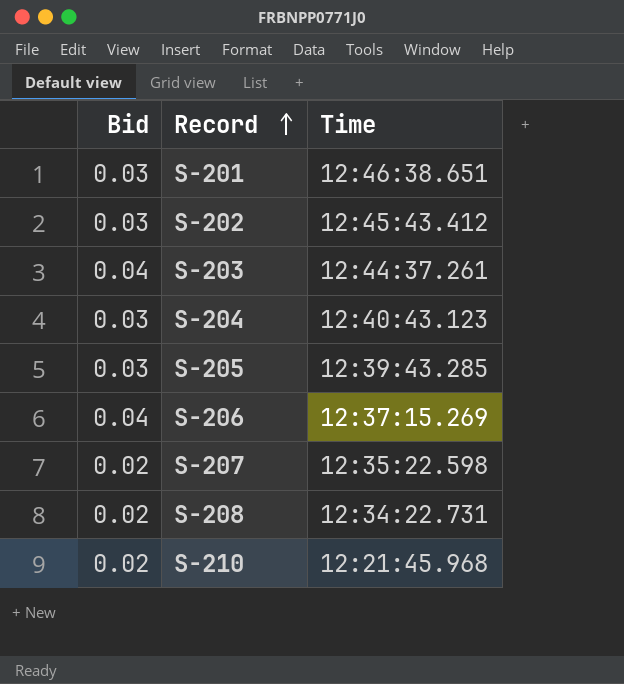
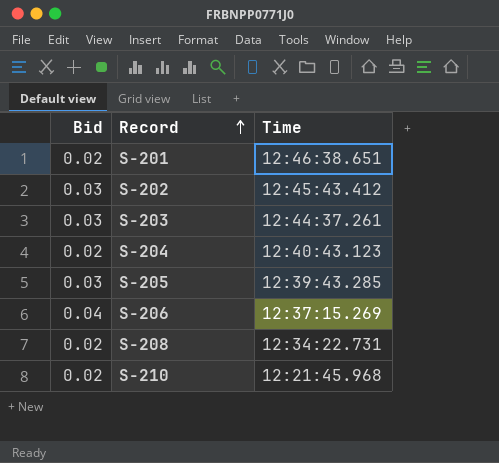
row S-207: 0.02 | 12:35:22.598 -> none
S-201 | Bid: 0.03 -> 0.02
S-203 | Bid: 0.04 -> 0.03
S-204 | Bid: 0.03 -> 0.02

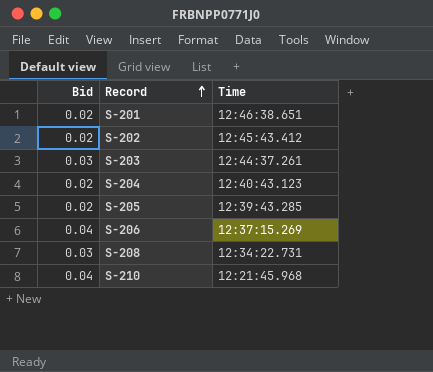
S-202 | Bid: 0.03 -> 0.02
S-205 | Bid: 0.03 -> 0.02
S-208 | Bid: 0.02 -> 0.03
S-210 | Bid: 0.02 -> 0.04

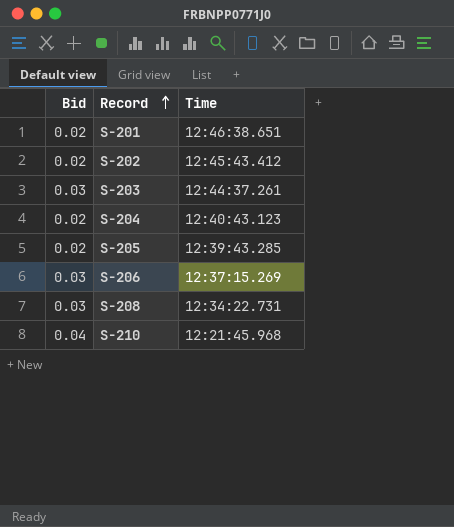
S-206 | Bid: 0.04 -> 0.03

